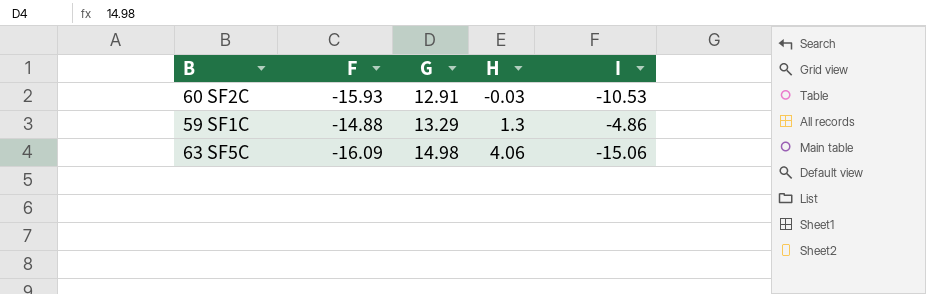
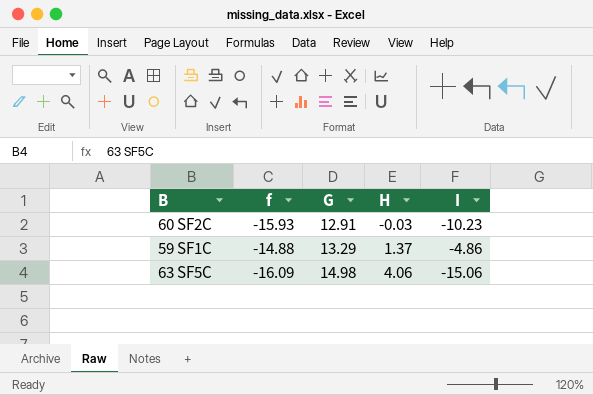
column name: F -> f
60 SF2C | I: -10.53 -> -10.23
59 SF1C | H: 1.3 -> 1.37

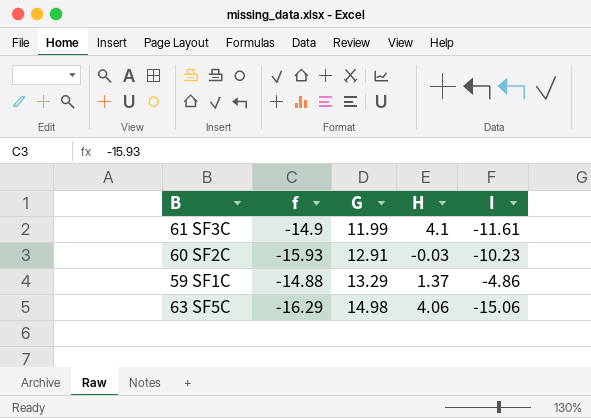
row 61 SF3C: none -> -14.9 | 11.99 | 4.1 | -11.61
63 SF5C | f: -16.09 -> -16.29

